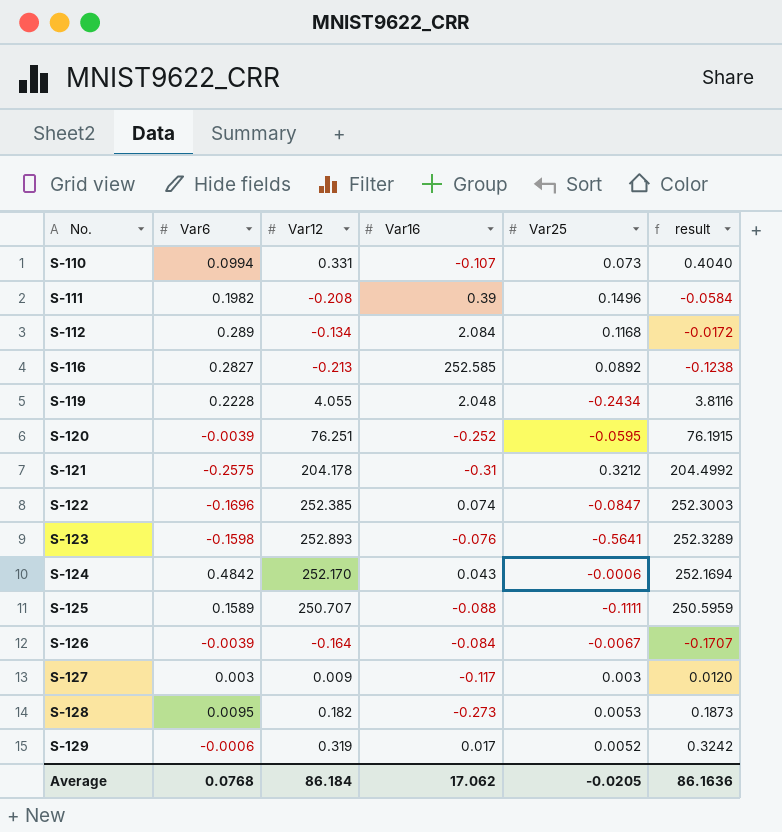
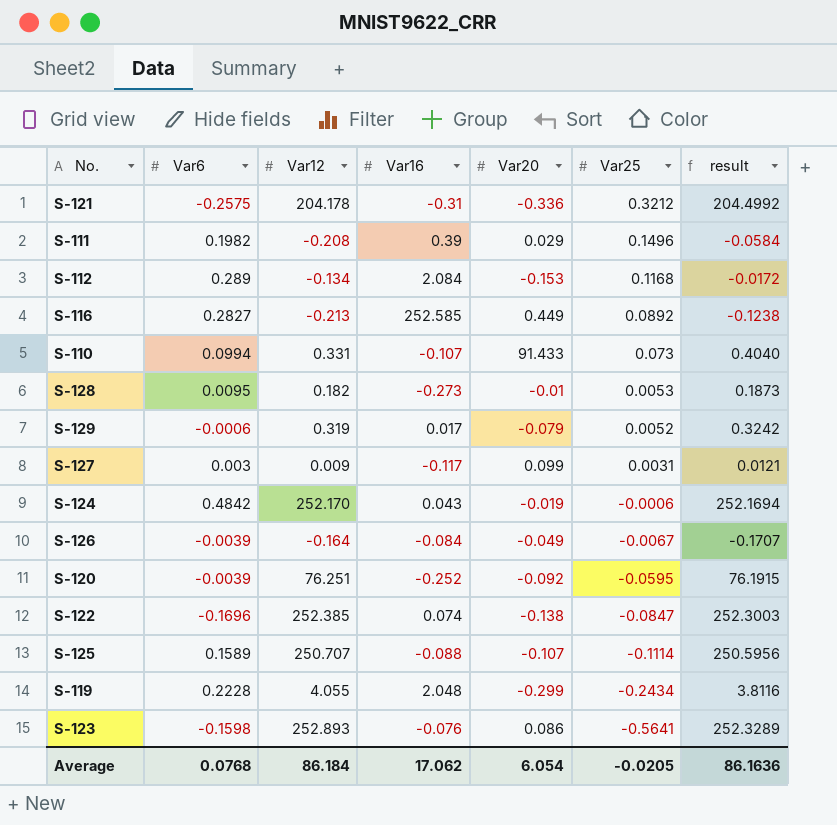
row order: No. ascending -> Var25 descending
column Var20 | position: none -> 5
S-127 | Var25: 0.003 -> 0.0031
S-127 | result: 0.0120 -> 0.0121
S-125 | Var25: -0.1111 -> -0.1114
S-125 | result: 250.5959 -> 250.5956

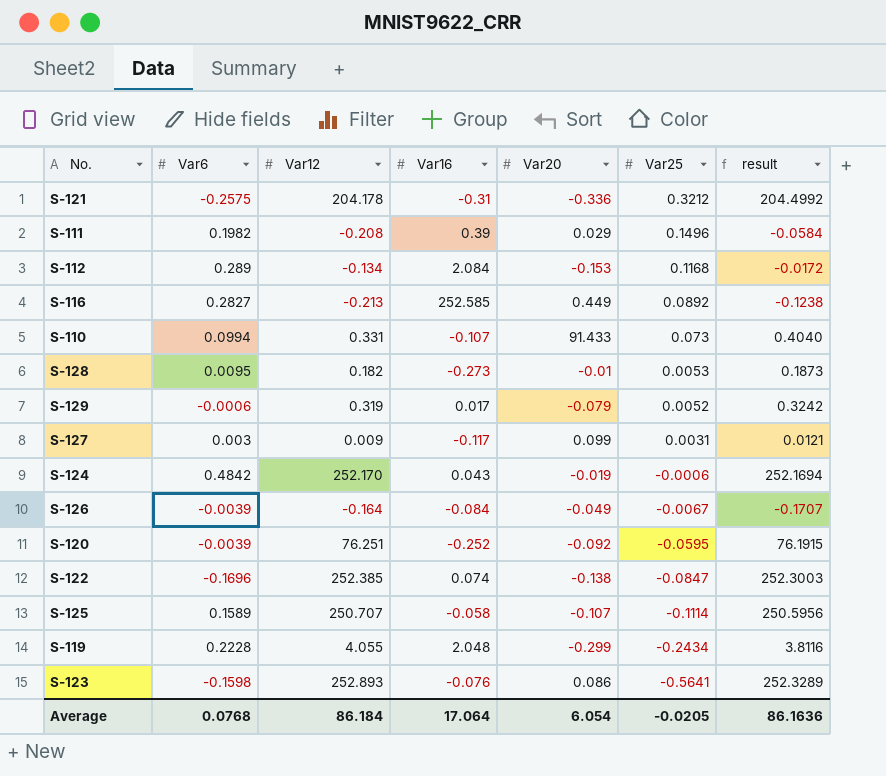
S-125 | Var16: -0.088 -> -0.058
Average | Var16: 17.062 -> 17.064

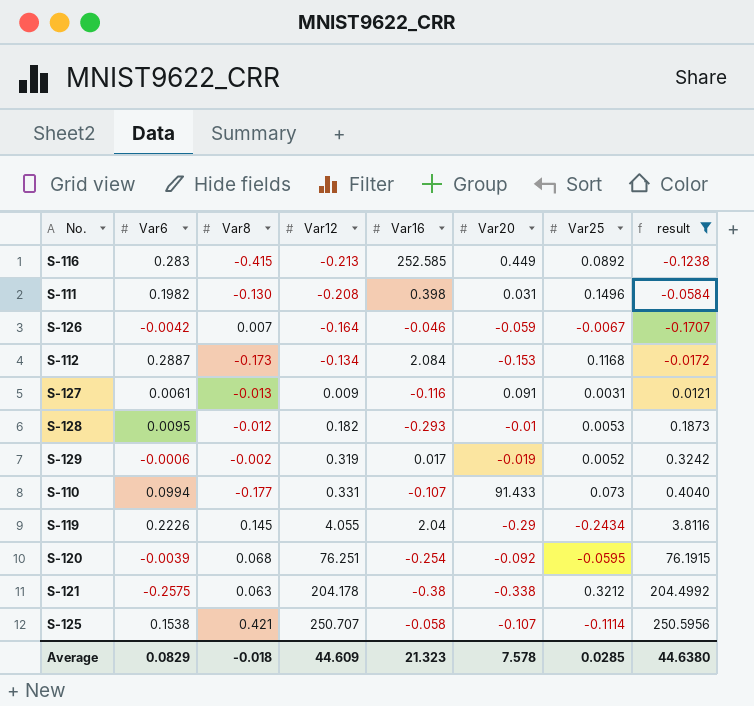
filter: none -> result <= 250.5956
row order: Var25 descending -> Var12 ascending
column Var8 | position: none -> 3
S-116 | Var6: 0.2827 -> 0.283
S-111 | Var16: 0.39 -> 0.398
S-111 | Var20: 0.029 -> 0.031
S-126 | Var6: -0.0039 -> -0.0042
S-126 | Var16: -0.084 -> -0.046
S-126 | Var20: -0.049 -> -0.059
S-112 | Var6: 0.289 -> 0.2887
S-127 | Var6: 0.003 -> 0.0061
S-127 | Var16: -0.117 -> -0.116
S-127 | Var20: 0.099 -> 0.091
S-128 | Var16: -0.273 -> -0.293
S-129 | Var20: -0.079 -> -0.019
S-119 | Var6: 0.2228 -> 0.2226
S-119 | Var16: 2.048 -> 2.04
S-119 | Var20: -0.299 -> -0.29
S-120 | Var16: -0.252 -> -0.254
S-121 | Var16: -0.31 -> -0.38
S-121 | Var20: -0.336 -> -0.338
S-125 | Var6: 0.1589 -> 0.1538
Average | Var6: 0.0768 -> 0.0829
Average | Var12: 86.184 -> 44.609
Average | Var16: 17.064 -> 21.323
Average | Var20: 6.054 -> 7.578
Average | Var25: -0.0205 -> 0.0285
Average | result: 86.1636 -> 44.6380

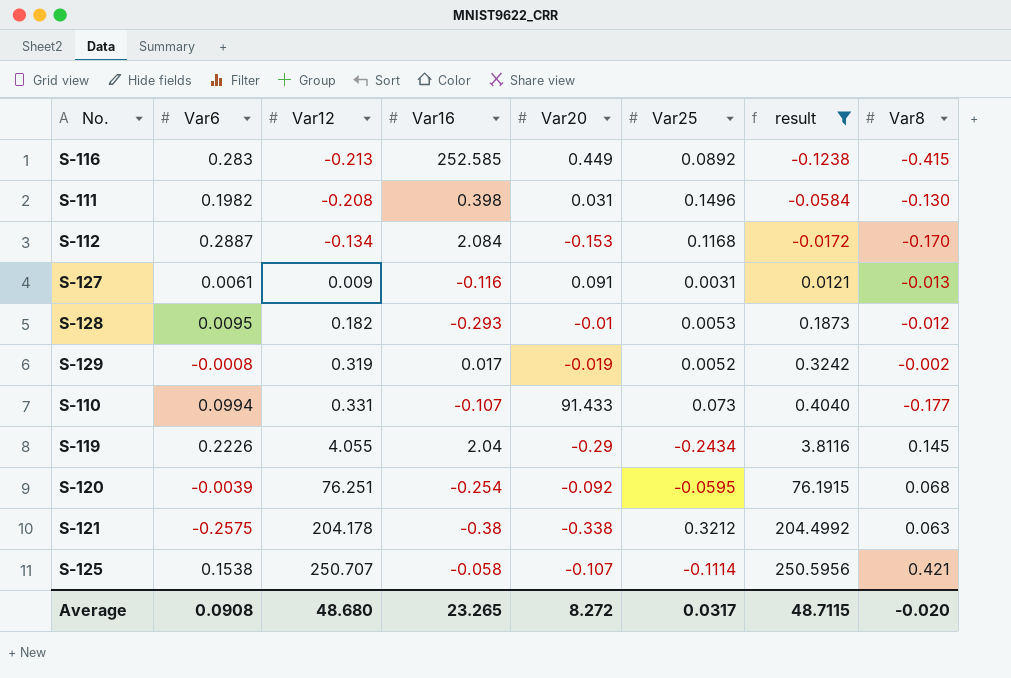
column Var8 | position: 3 -> 8
row S-126: -0.0042 | 0.007 | -0.164 | -0.046 | -0.059 | -0.0067 | -0.1707 -> none
S-112 | Var8: -0.173 -> -0.170
S-129 | Var6: -0.0006 -> -0.0008
Average | Var6: 0.0829 -> 0.0908
Average | Var12: 44.609 -> 48.680
Average | Var16: 21.323 -> 23.265
Average | Var20: 7.578 -> 8.272
Average | Var25: 0.0285 -> 0.0317
Average | result: 44.6380 -> 48.7115
Average | Var8: -0.018 -> -0.020

